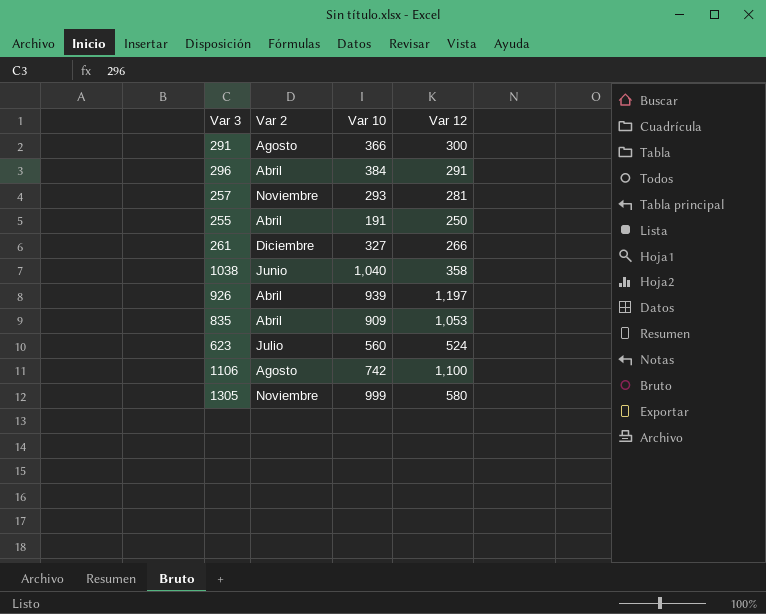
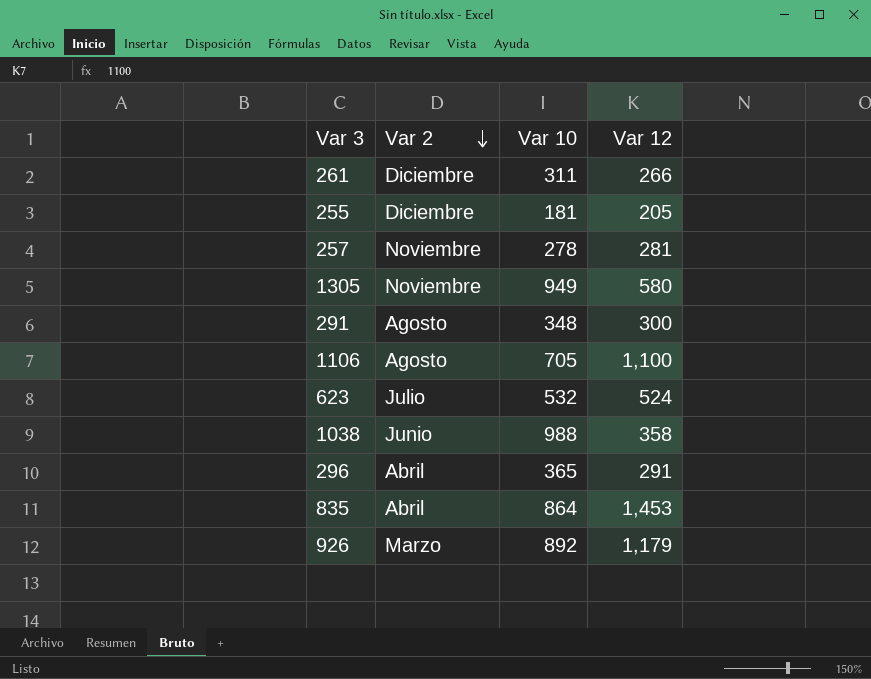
row order: none -> Var 2 descending
261 | Var 10: 327 -> 311
255 | Var 2: Abril -> Diciembre
255 | Var 10: 191 -> 181
255 | Var 12: 250 -> 205
257 | Var 10: 293 -> 278
1305 | Var 10: 999 -> 949
291 | Var 10: 366 -> 348
1106 | Var 10: 742 -> 705
623 | Var 10: 560 -> 532
1038 | Var 10: 1,040 -> 988
296 | Var 10: 384 -> 365
835 | Var 10: 909 -> 864
835 | Var 12: 1,053 -> 1,453
926 | Var 2: Abril -> Marzo
926 | Var 10: 939 -> 892
926 | Var 12: 1,197 -> 1,179

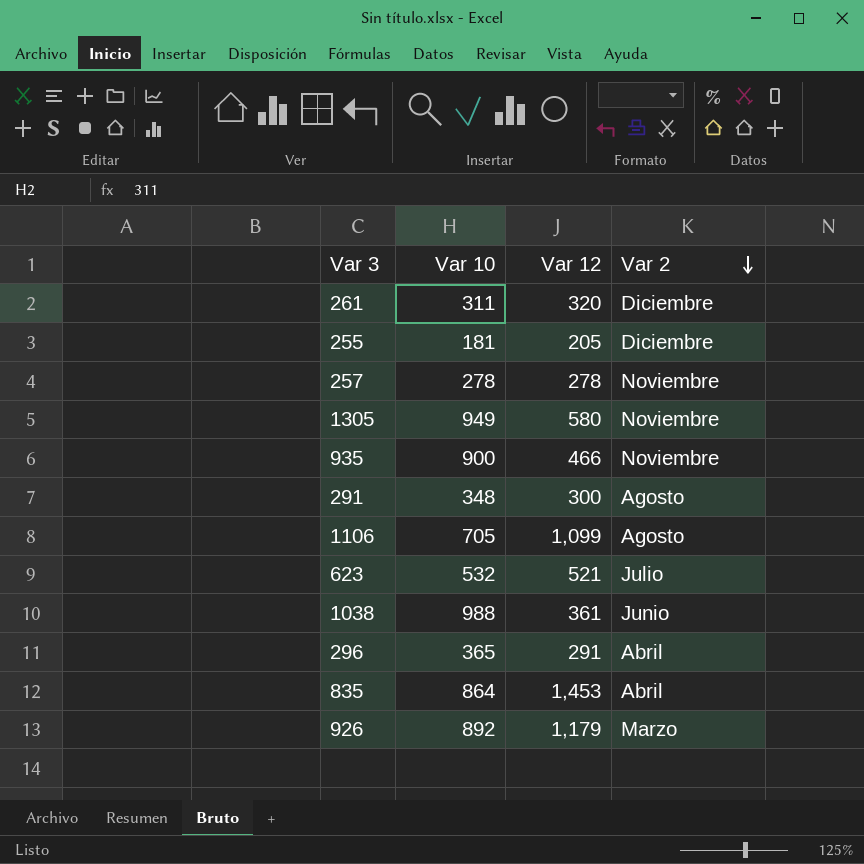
column Var 2 | position: 2 -> 4
261 | Var 12: 266 -> 320
257 | Var 12: 281 -> 278
row 935: none -> 900 | 466 | Noviembre
1106 | Var 12: 1,100 -> 1,099
623 | Var 12: 524 -> 521
1038 | Var 12: 358 -> 361

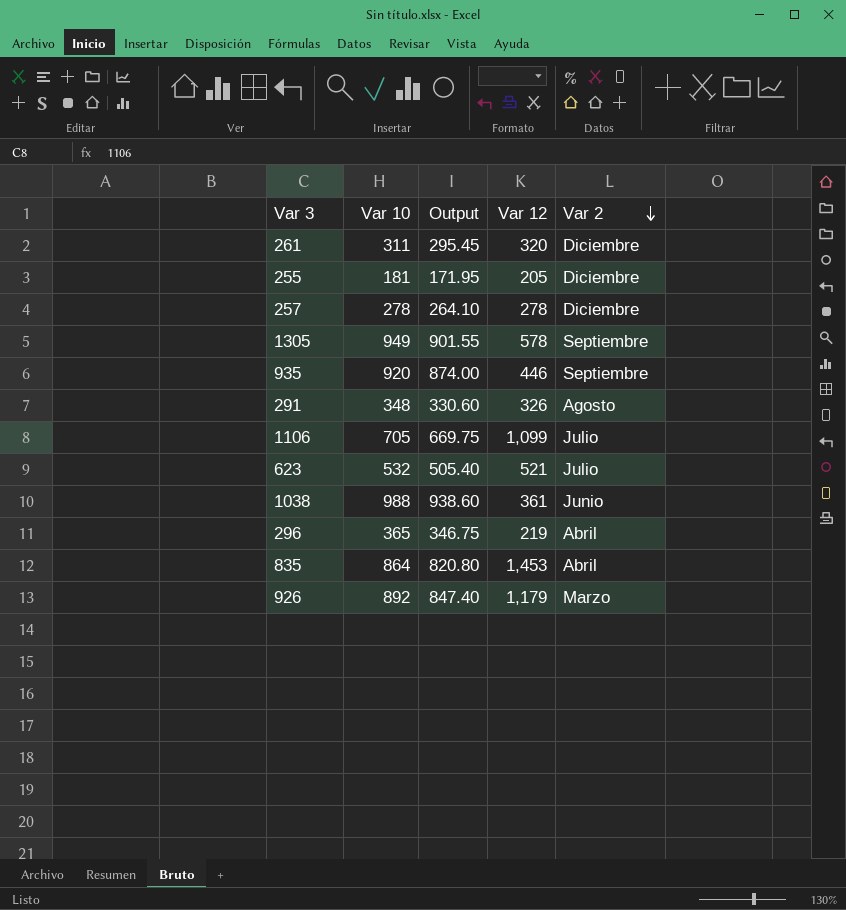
column Output | formula: none -> [Var 10] * 0.95
257 | Var 2: Noviembre -> Diciembre
1305 | Var 12: 580 -> 578
1305 | Var 2: Noviembre -> Septiembre
935 | Var 10: 900 -> 920
935 | Var 12: 466 -> 446
935 | Var 2: Noviembre -> Septiembre
291 | Var 12: 300 -> 326
1106 | Var 2: Agosto -> Julio
296 | Var 12: 291 -> 219

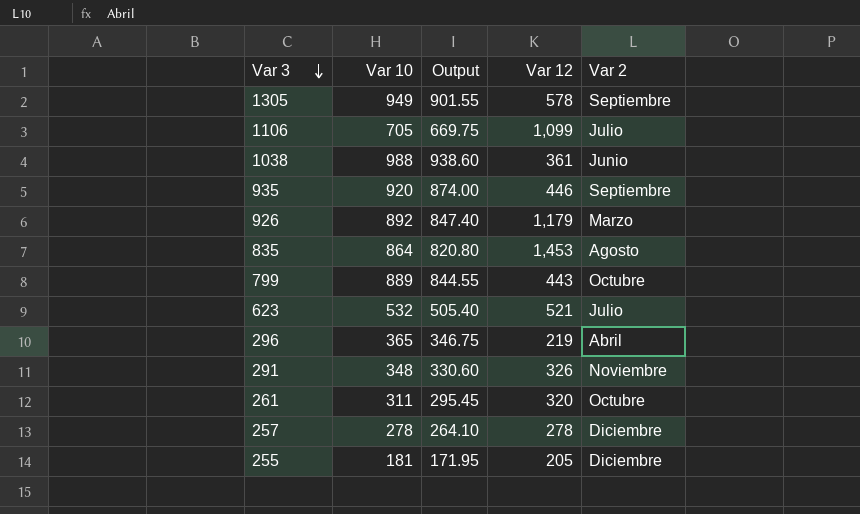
row order: Var 2 descending -> Var 3 descending
835 | Var 2: Abril -> Agosto
row 799: none -> 889 | 844.55 | 443 | Octubre
291 | Var 2: Agosto -> Noviembre
261 | Var 2: Diciembre -> Octubre

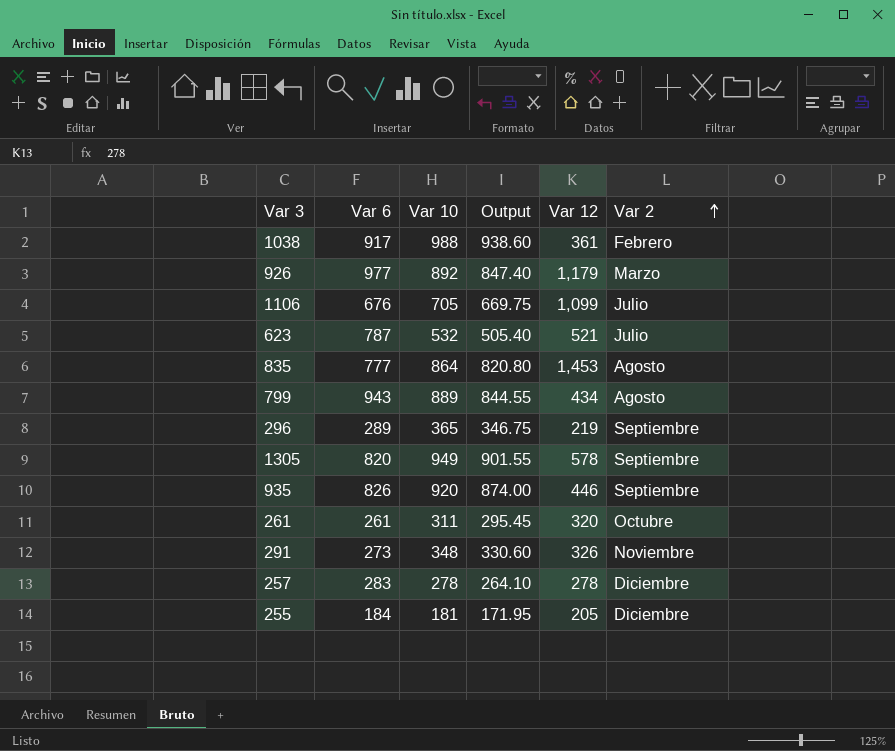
row order: Var 3 descending -> Var 2 ascending
column Var 6 | position: none -> 2
1038 | Var 2: Junio -> Febrero
799 | Var 12: 443 -> 434
799 | Var 2: Octubre -> Agosto
296 | Var 2: Abril -> Septiembre

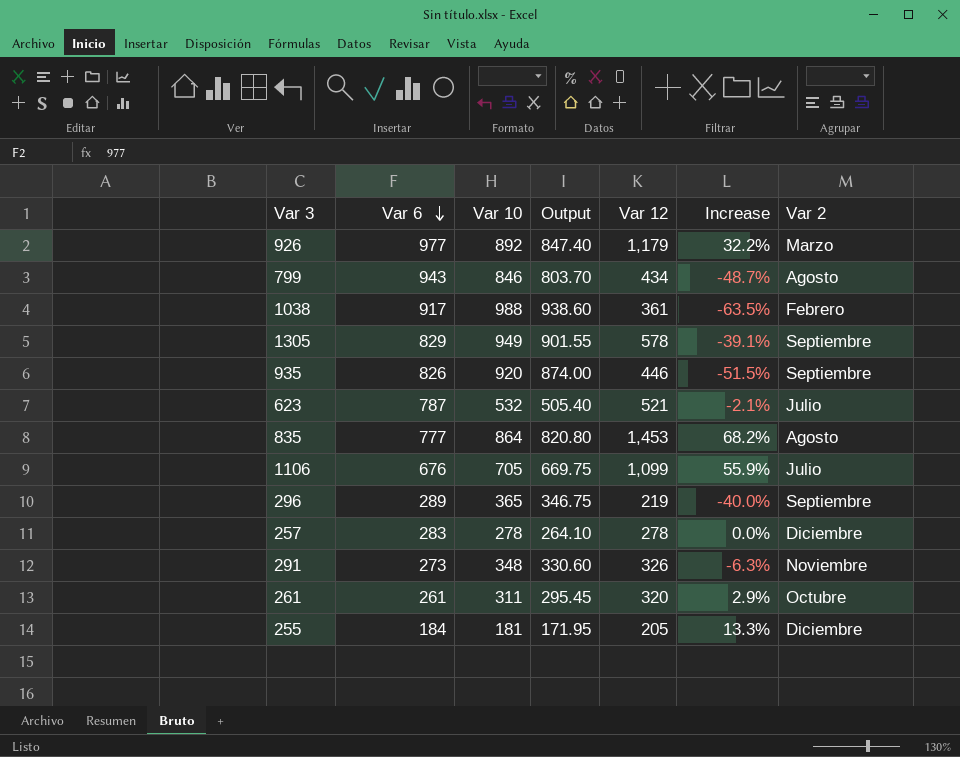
row order: Var 2 ascending -> Var 6 descending
column Increase | formula: none -> ([Var 12] - [Var 10]) / [Var 10]
799 | Var 10: 889 -> 846
799 | Output: 844.55 -> 803.70
1305 | Var 6: 820 -> 829

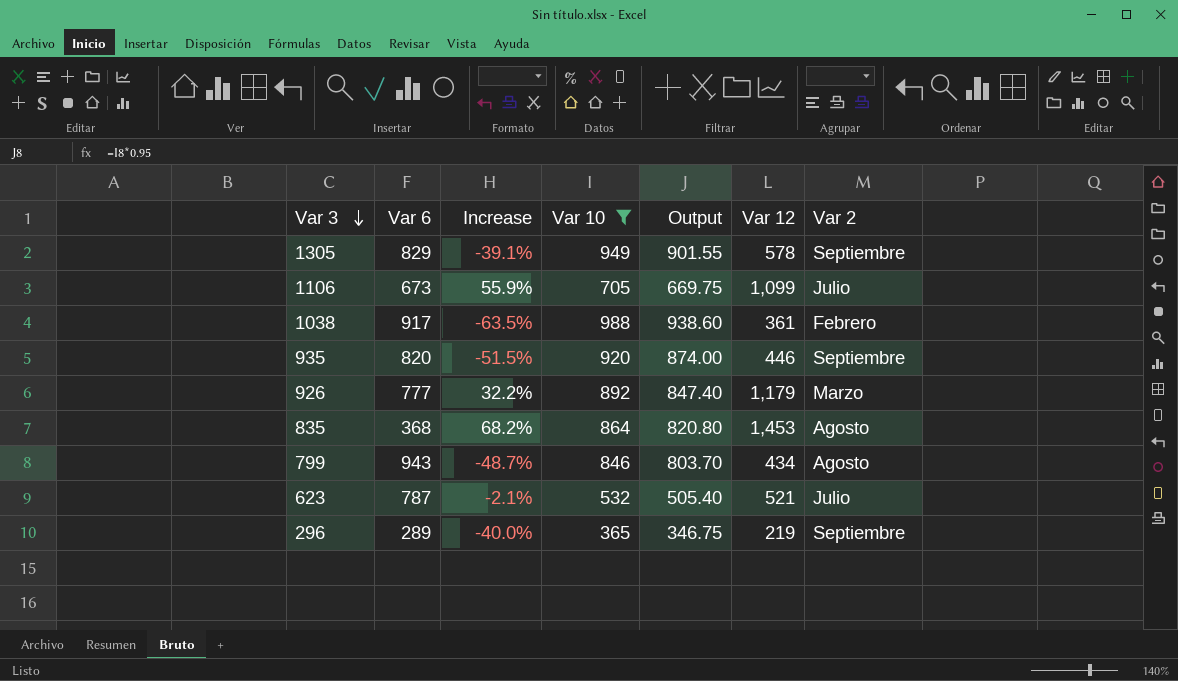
filter: none -> Var 10 >= 365
row order: Var 6 descending -> Var 3 descending
column Increase | position: 6 -> 3
1106 | Var 6: 676 -> 673
935 | Var 6: 826 -> 820
926 | Var 6: 977 -> 777
835 | Var 6: 777 -> 368

